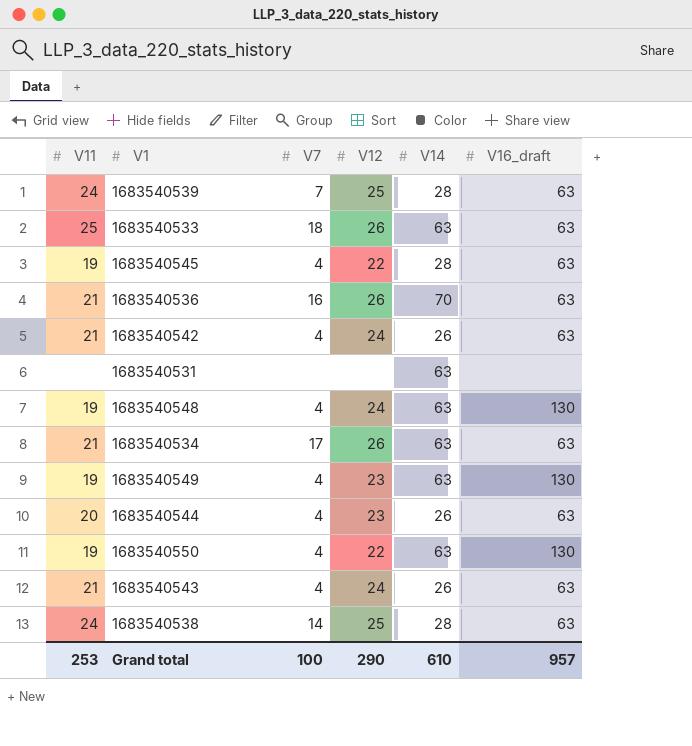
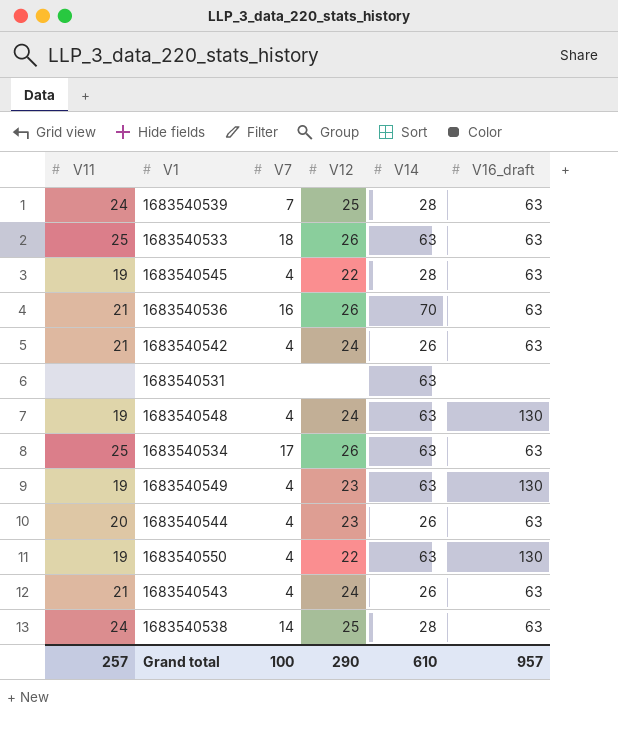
1683540534 | V11: 21 -> 25
Grand total | V11: 253 -> 257

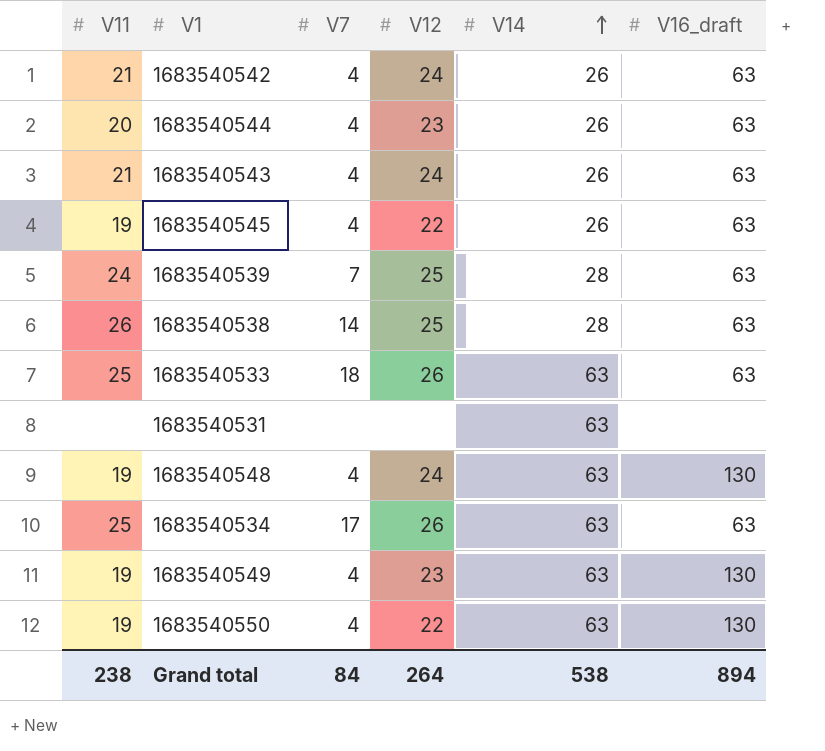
row order: none -> V14 ascending
row 1683540536: 21 | 16 | 26 | 70 | 63 -> none
1683540545 | V14: 28 -> 26
1683540538 | V11: 24 -> 26
Grand total | V11: 257 -> 238
Grand total | V7: 100 -> 84
Grand total | V12: 290 -> 264
Grand total | V14: 610 -> 538
Grand total | V16_draft: 957 -> 894

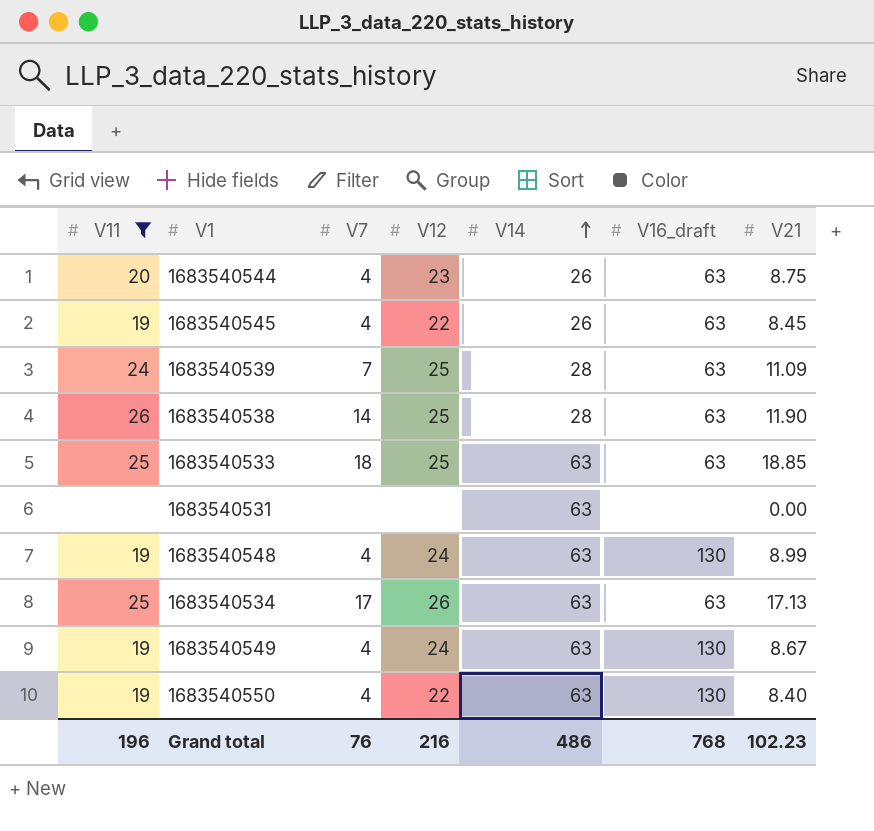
filter: none -> V11 != 21
column V21 | position: none -> 7
1683540533 | V12: 26 -> 25
1683540549 | V12: 23 -> 24
Grand total | V11: 238 -> 196
Grand total | V7: 84 -> 76
Grand total | V12: 264 -> 216
Grand total | V14: 538 -> 486
Grand total | V16_draft: 894 -> 768

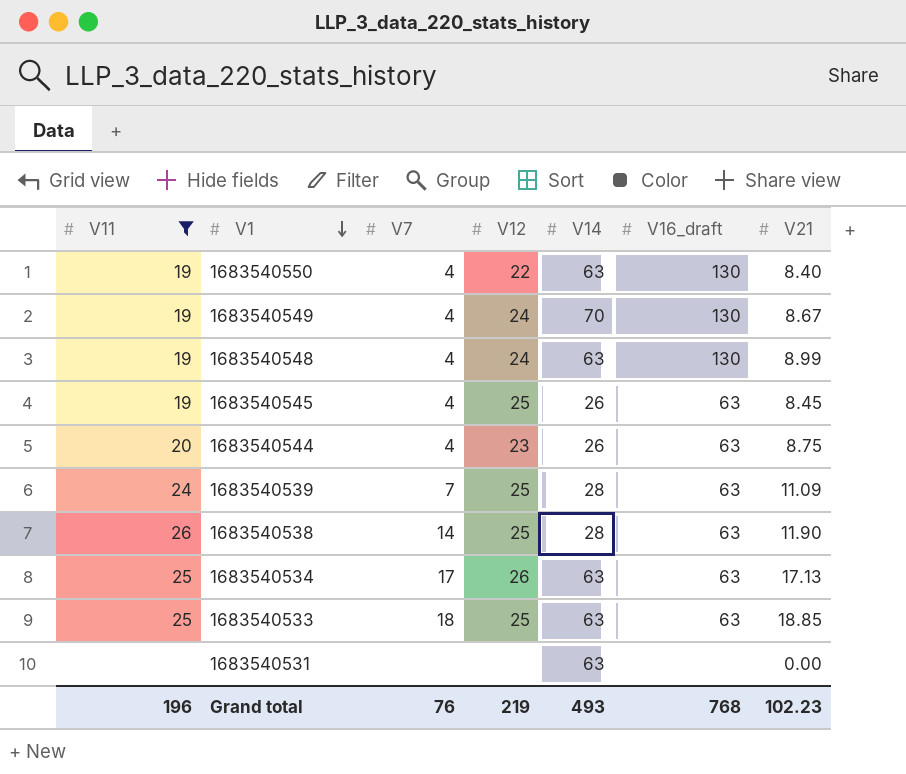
row order: V14 ascending -> V1 descending
1683540549 | V14: 63 -> 70
1683540545 | V12: 22 -> 25
Grand total | V12: 216 -> 219
Grand total | V14: 486 -> 493

